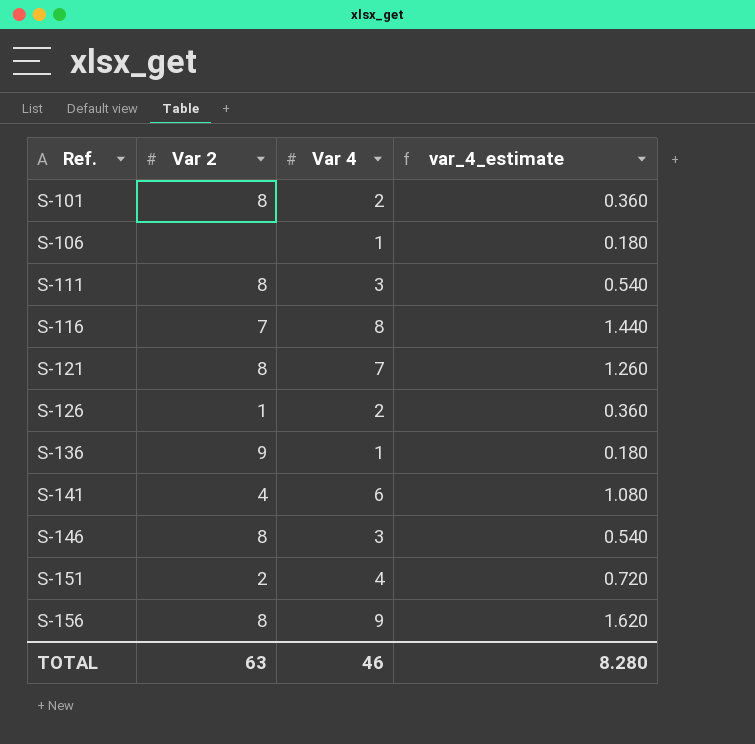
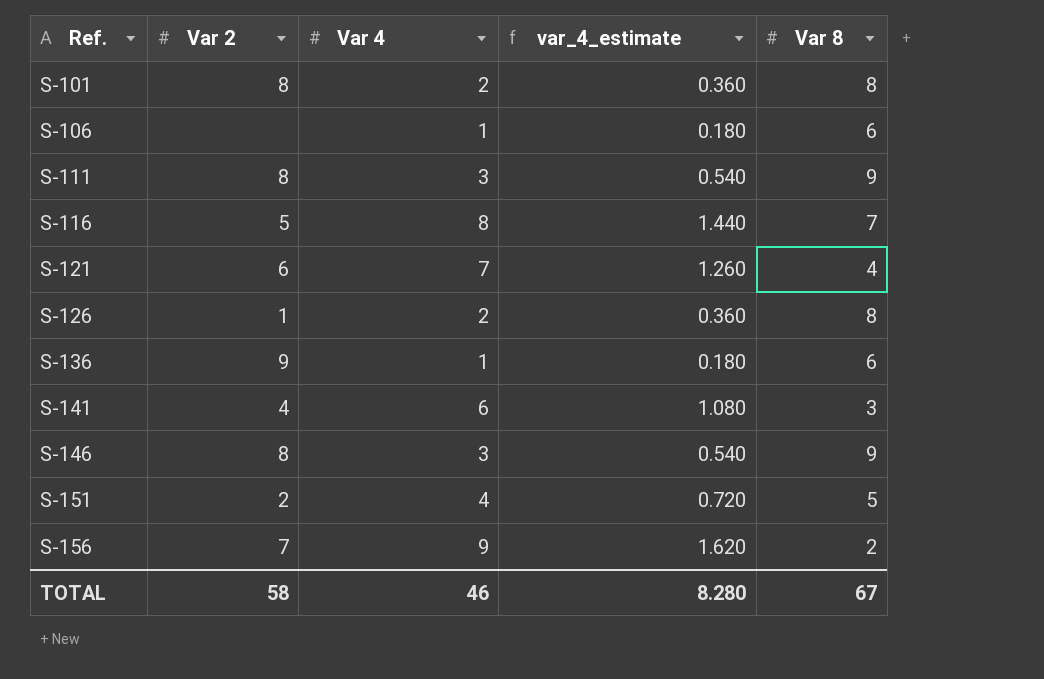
column Var 8 | position: none -> 5
S-116 | Var 2: 7 -> 5
S-121 | Var 2: 8 -> 6
S-156 | Var 2: 8 -> 7
TOTAL | Var 2: 63 -> 58

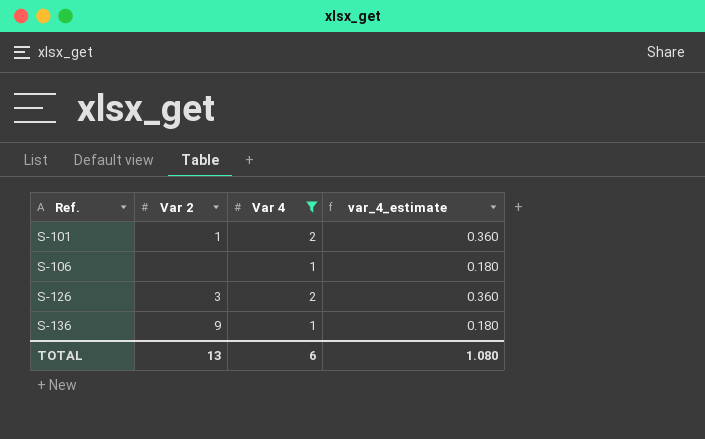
filter: none -> Var 4 <= 2
column Var 8 | position: 5 -> none
S-101 | Var 2: 8 -> 1
S-126 | Var 2: 1 -> 3
TOTAL | Var 2: 58 -> 13
TOTAL | Var 4: 46 -> 6
TOTAL | var_4_estimate: 8.280 -> 1.080

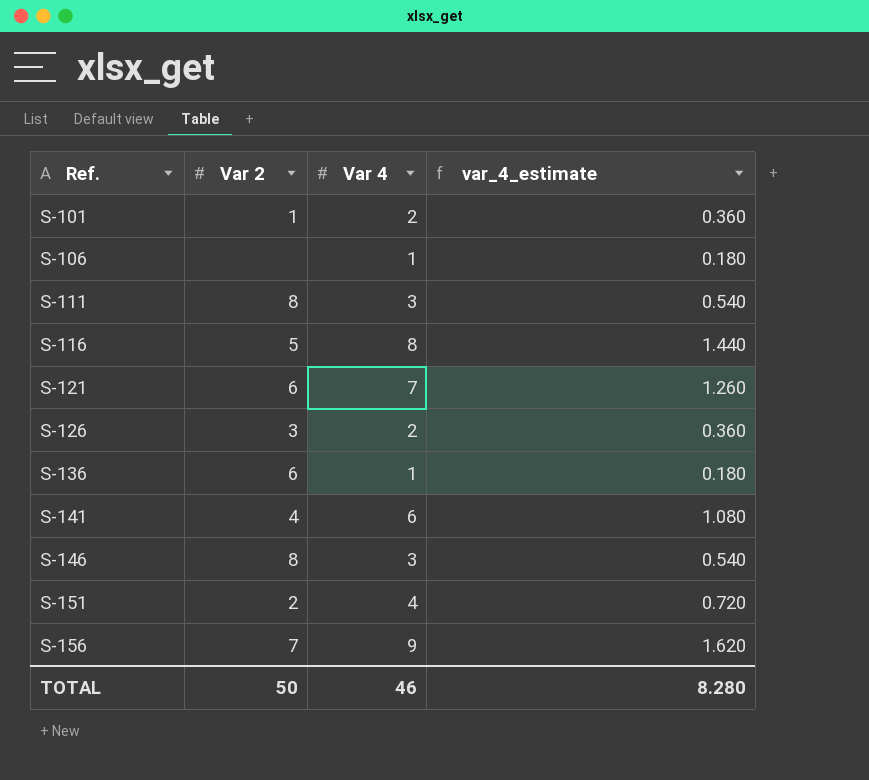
filter: Var 4 <= 2 -> none
S-136 | Var 2: 9 -> 6
TOTAL | Var 2: 13 -> 50
TOTAL | Var 4: 6 -> 46
TOTAL | var_4_estimate: 1.080 -> 8.280

